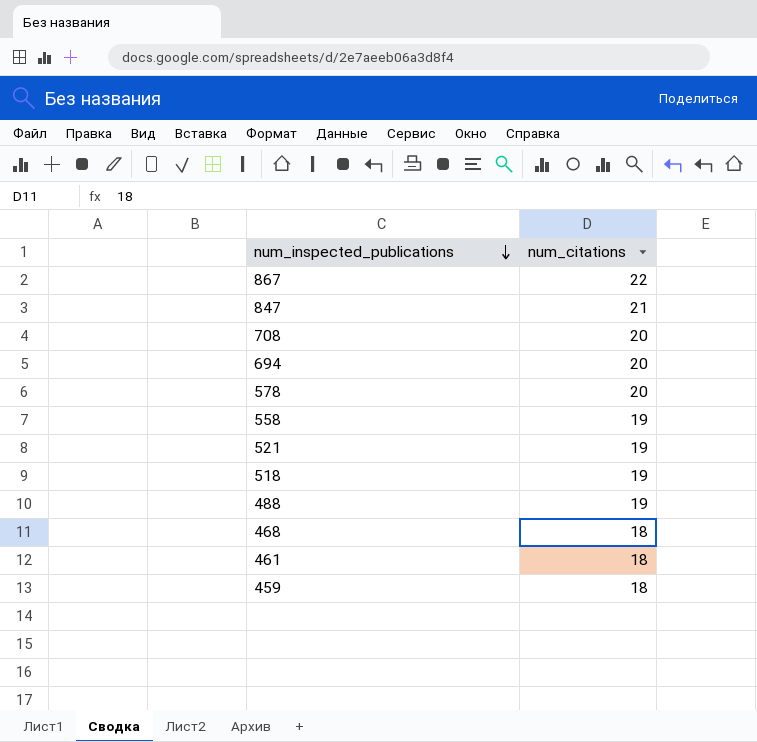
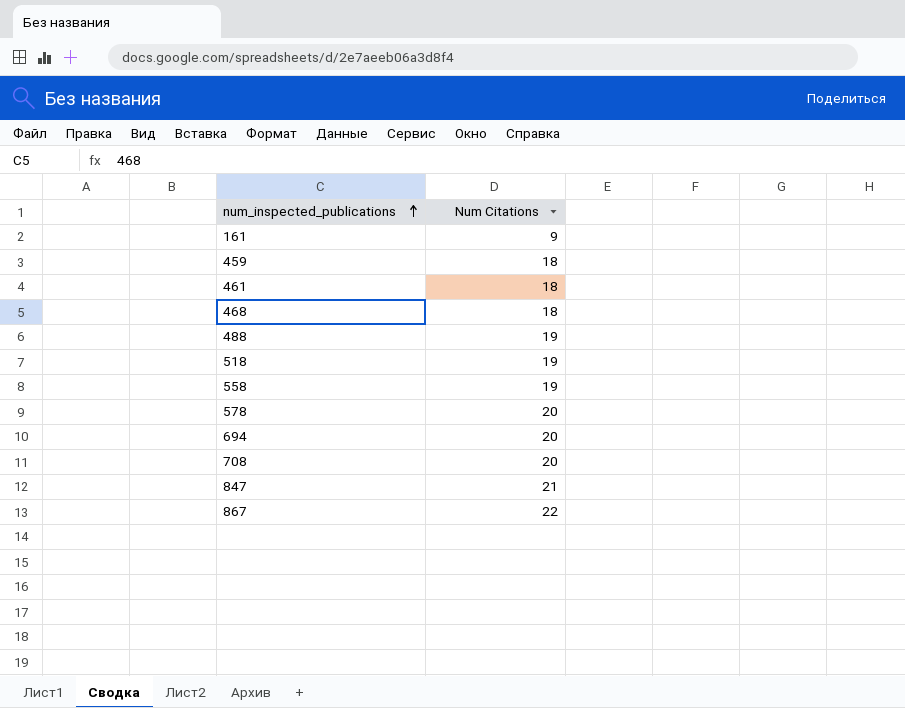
row order: num_inspected_publications descending -> num_inspected_publications ascending
column name: num_citations -> Num Citations
row 521: 19 -> none
row 161: none -> 9

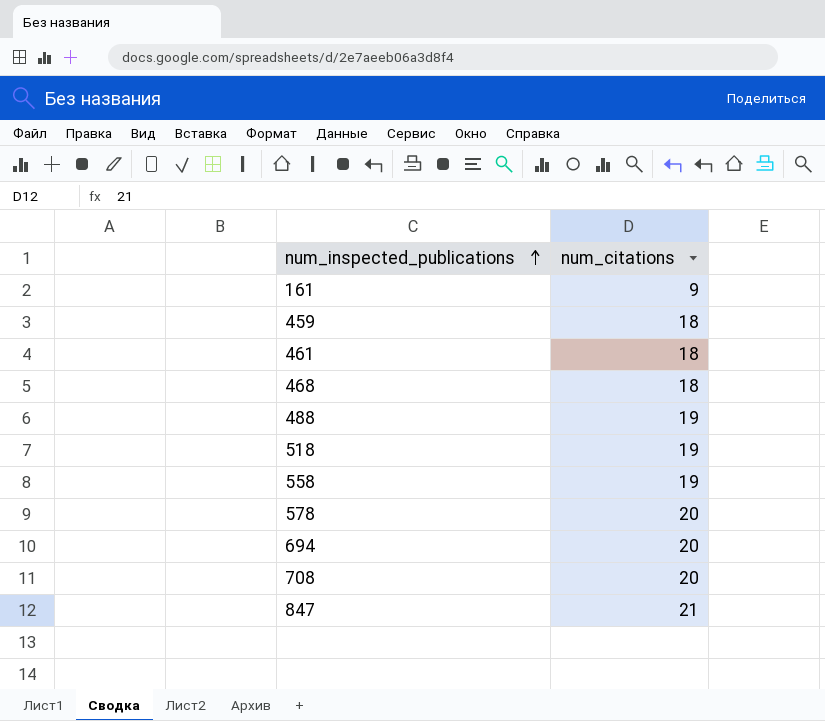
column name: Num Citations -> num_citations
row 867: 22 -> none

